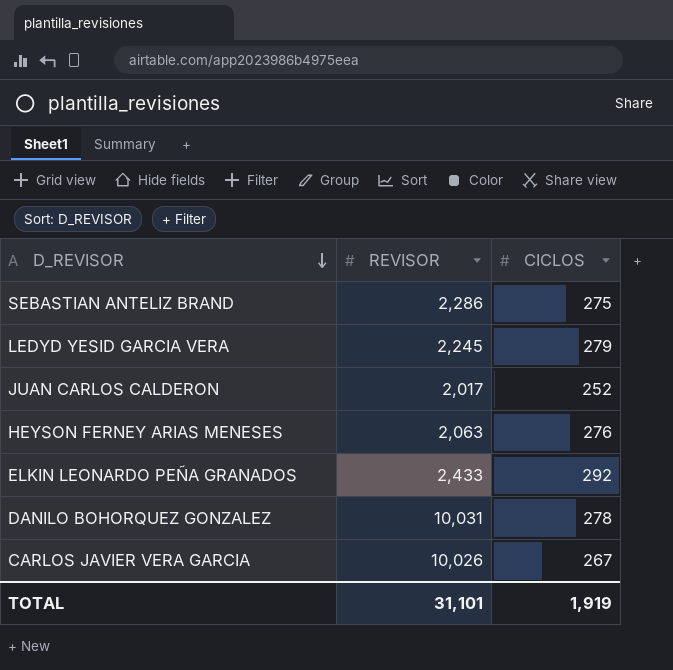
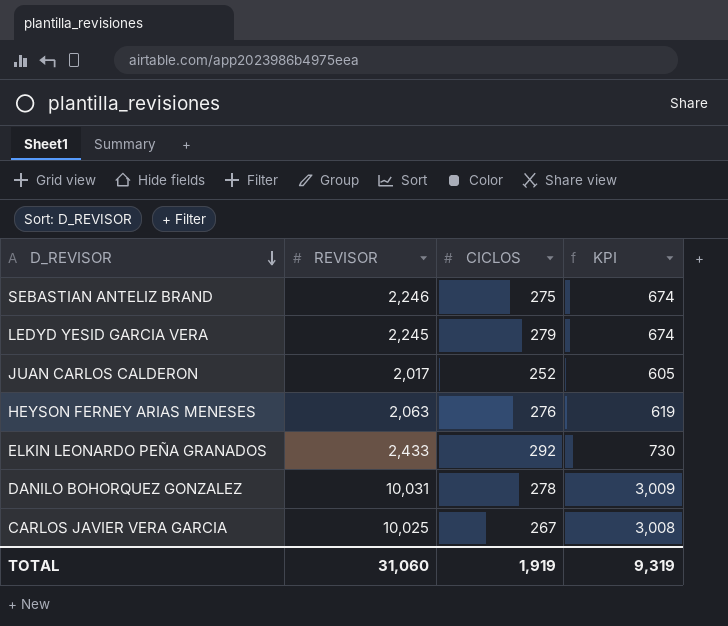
column KPI | formula: none -> [REVISOR] * 0.3
SEBASTIAN ANTELIZ BRAND | REVISOR: 2,286 -> 2,246
CARLOS JAVIER VERA GARCIA | REVISOR: 10,026 -> 10,025
TOTAL | REVISOR: 31,101 -> 31,060

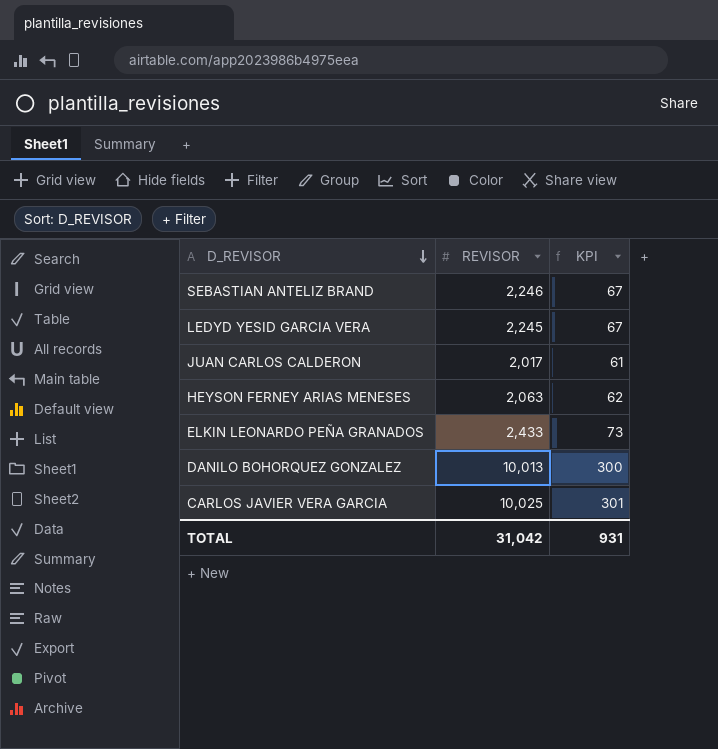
column CICLOS | position: 3 -> none
column KPI | formula: [REVISOR] * 0.3 -> [REVISOR] * 0.03
DANILO BOHORQUEZ GONZALEZ | REVISOR: 10,031 -> 10,013
TOTAL | REVISOR: 31,060 -> 31,042
TOTAL | KPI: 9,319 -> 931

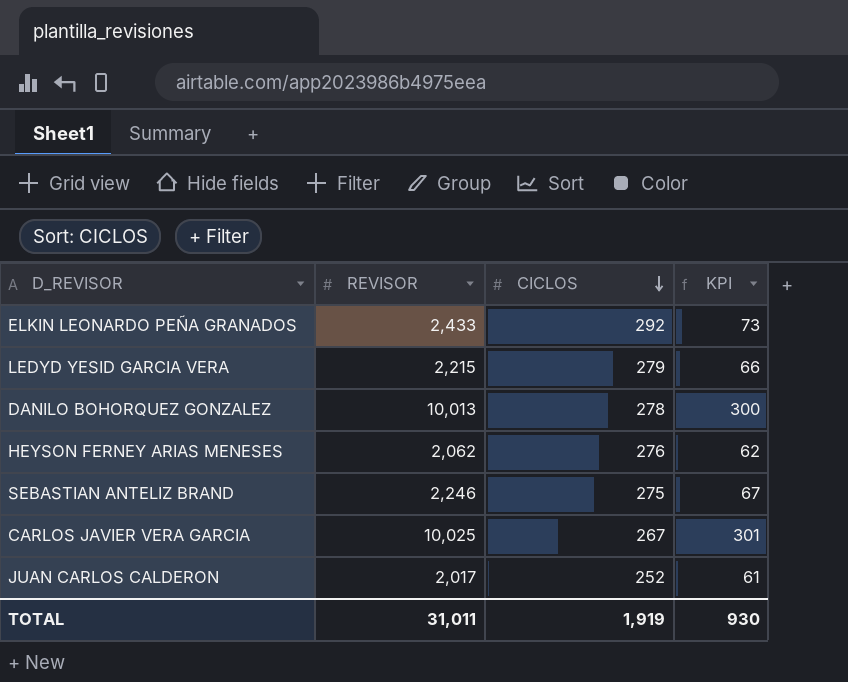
row order: D_REVISOR descending -> CICLOS descending
column CICLOS | position: none -> 3
LEDYD YESID GARCIA VERA | REVISOR: 2,245 -> 2,215
LEDYD YESID GARCIA VERA | KPI: 67 -> 66
HEYSON FERNEY ARIAS MENESES | REVISOR: 2,063 -> 2,062
TOTAL | REVISOR: 31,042 -> 31,011
TOTAL | KPI: 931 -> 930

